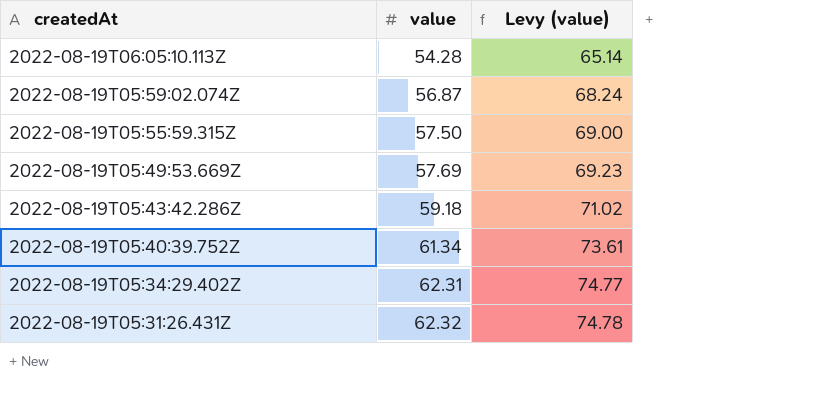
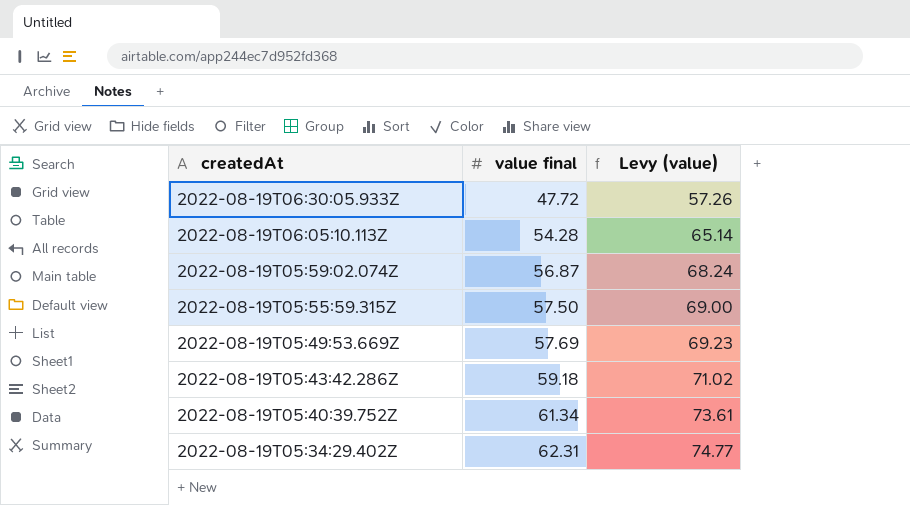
column name: value -> value final
row 2022-08-19T05:31:26.431Z: 62.32 | 74.78 -> none
row 2022-08-19T06:30:05.933Z: none -> 47.72 | 57.26

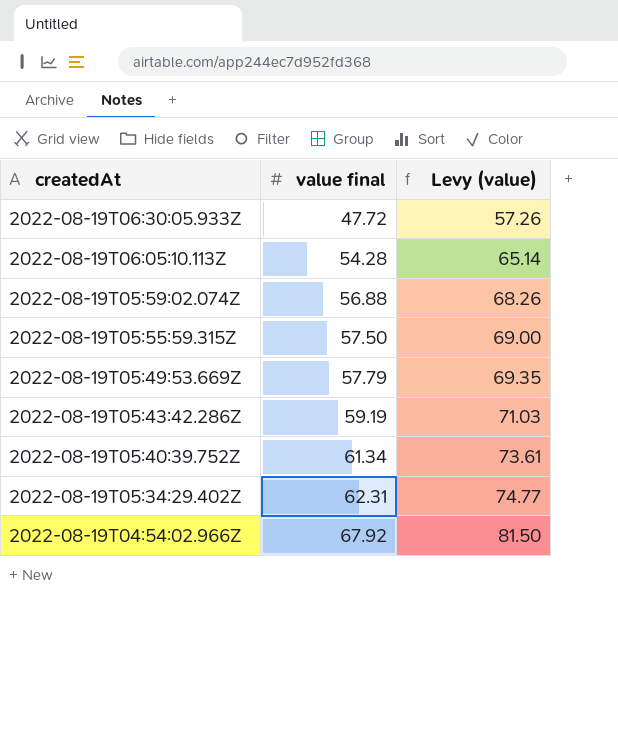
2022-08-19T05:59:02.074Z | value final: 56.87 -> 56.88
2022-08-19T05:59:02.074Z | Levy (value): 68.24 -> 68.26
2022-08-19T05:49:53.669Z | value final: 57.69 -> 57.79
2022-08-19T05:49:53.669Z | Levy (value): 69.23 -> 69.35
2022-08-19T05:43:42.286Z | value final: 59.18 -> 59.19
2022-08-19T05:43:42.286Z | Levy (value): 71.02 -> 71.03
row 2022-08-19T04:54:02.966Z: none -> 67.92 | 81.50

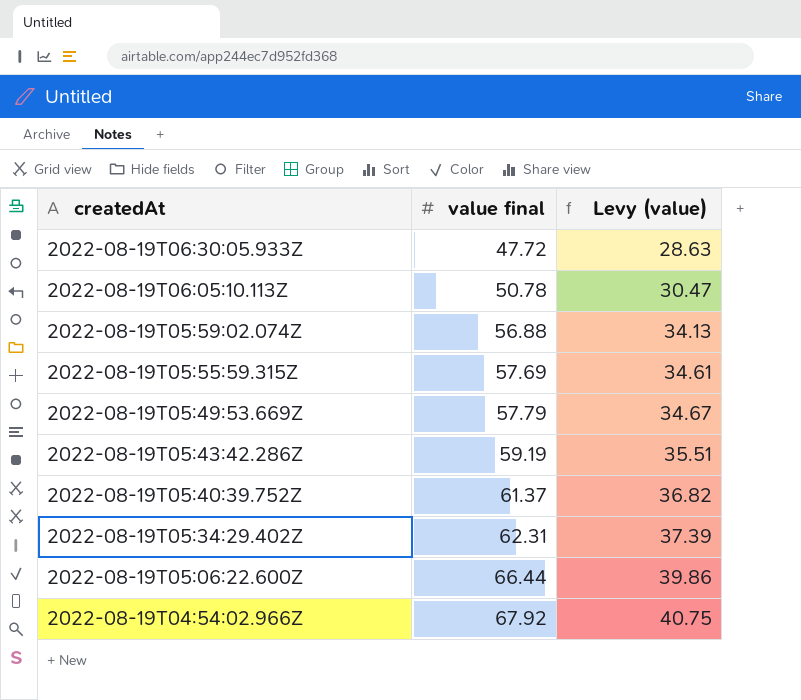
column Levy (value) | formula: [value final] * 1.2 -> [value final] * 0.6
2022-08-19T06:05:10.113Z | value final: 54.28 -> 50.78
2022-08-19T05:55:59.315Z | value final: 57.50 -> 57.69
2022-08-19T05:40:39.752Z | value final: 61.34 -> 61.37
row 2022-08-19T05:06:22.600Z: none -> 66.44 | 39.86

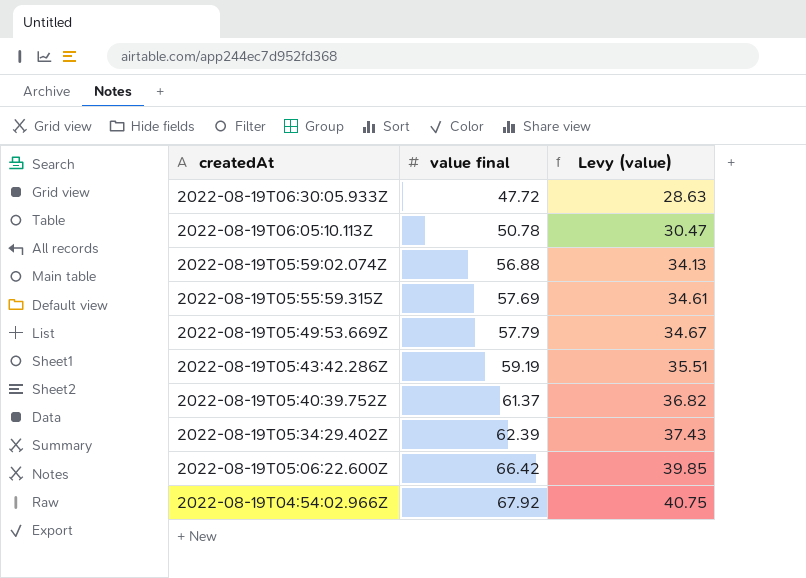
2022-08-19T05:34:29.402Z | value final: 62.31 -> 62.39
2022-08-19T05:34:29.402Z | Levy (value): 37.39 -> 37.43
2022-08-19T05:06:22.600Z | value final: 66.44 -> 66.42
2022-08-19T05:06:22.600Z | Levy (value): 39.86 -> 39.85

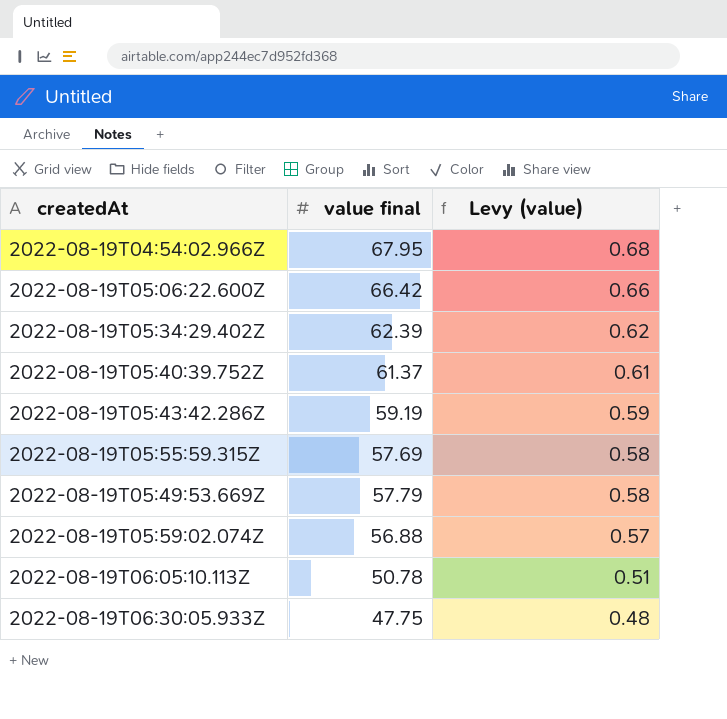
row order: createdAt descending -> Levy (value) descending
column Levy (value) | formula: [value final] * 0.6 -> [value final] * 0.01
2022-08-19T04:54:02.966Z | value final: 67.92 -> 67.95
2022-08-19T06:30:05.933Z | value final: 47.72 -> 47.75

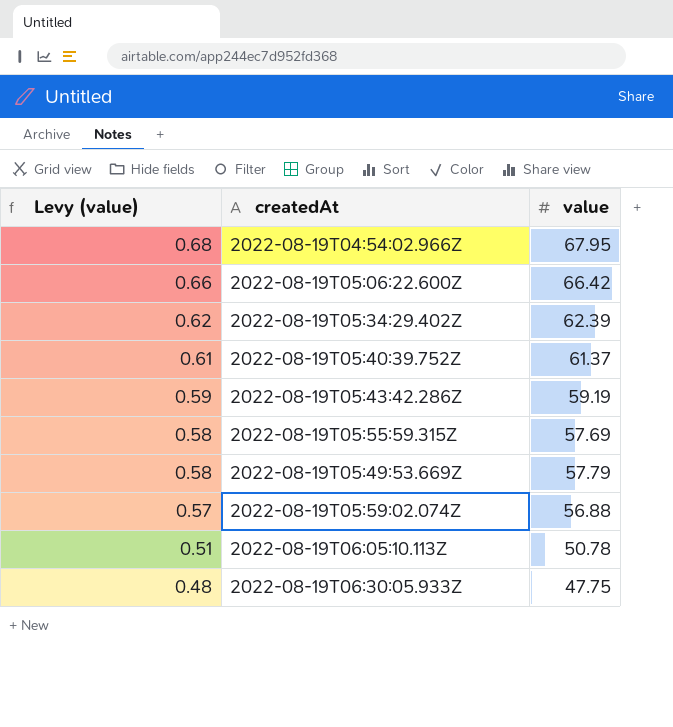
column Levy (value) | position: 3 -> 1
column name: value final -> value

